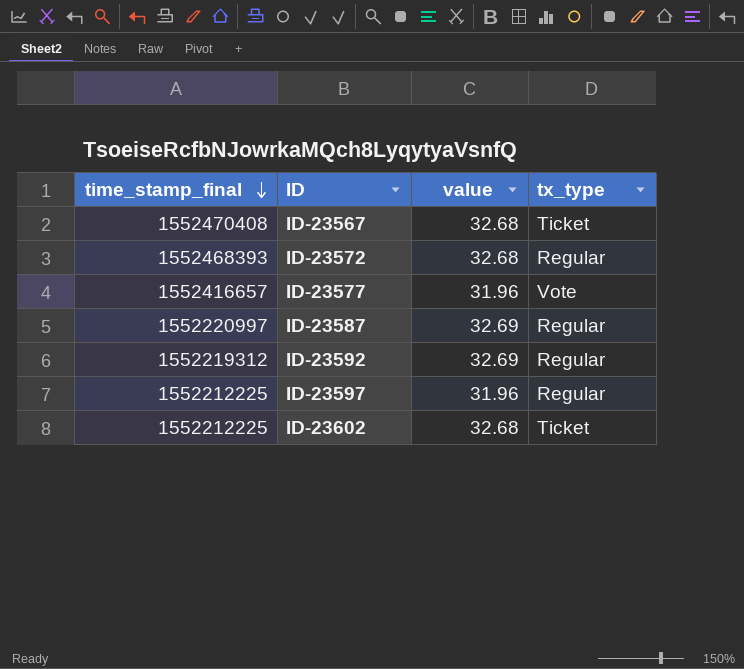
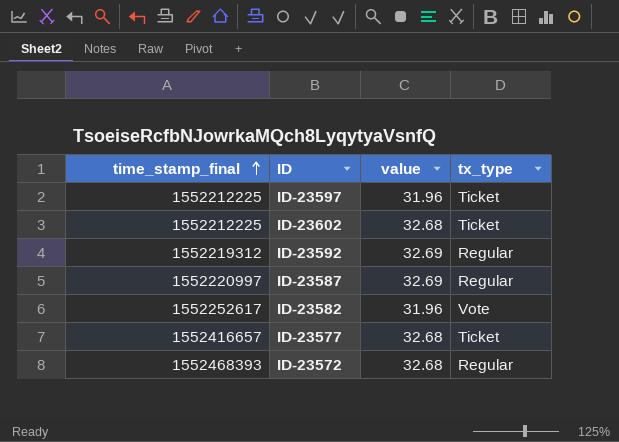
row order: time_stamp_final descending -> time_stamp_final ascending
row ID-23567: 1552470408 | 32.68 | Ticket -> none
ID-23597 | tx_type: Regular -> Ticket
row ID-23582: none -> 1552252617 | 31.96 | Vote
ID-23577 | value: 31.96 -> 32.68
ID-23577 | tx_type: Vote -> Ticket

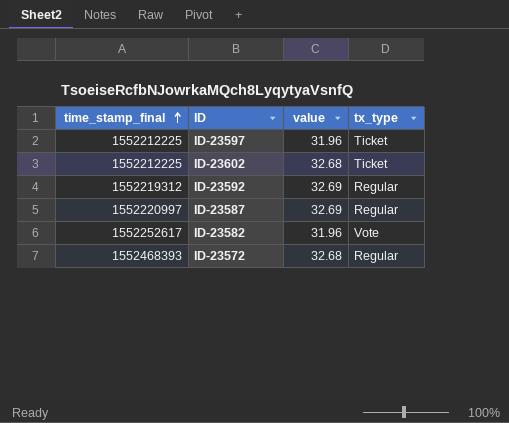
row ID-23577: 1552416657 | 32.68 | Ticket -> none

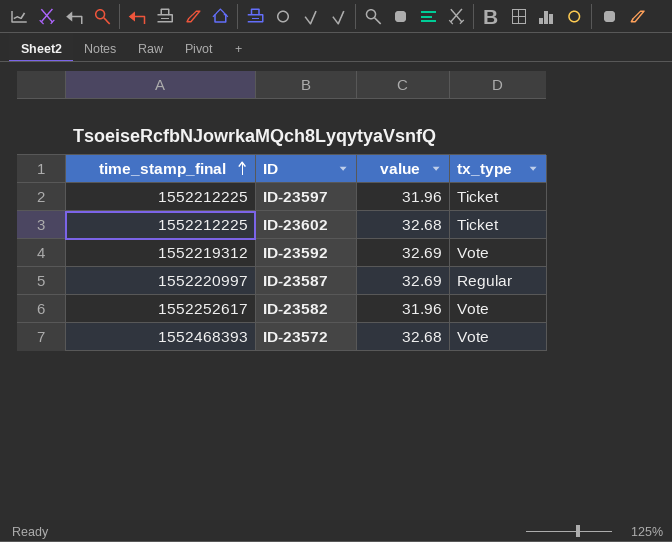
ID-23592 | tx_type: Regular -> Vote
ID-23572 | tx_type: Regular -> Vote

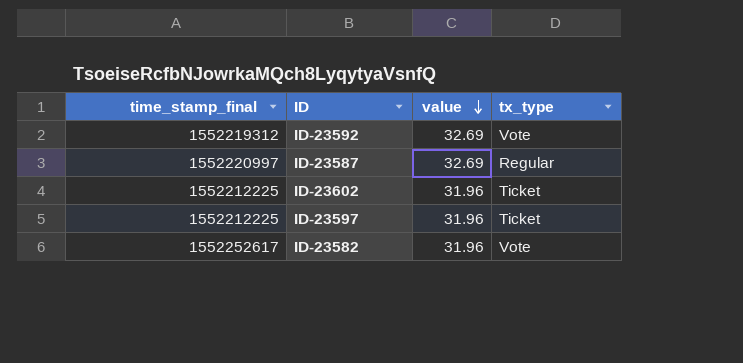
row order: time_stamp_final ascending -> value descending
row ID-23572: 1552468393 | 32.68 | Vote -> none
ID-23602 | value: 32.68 -> 31.96

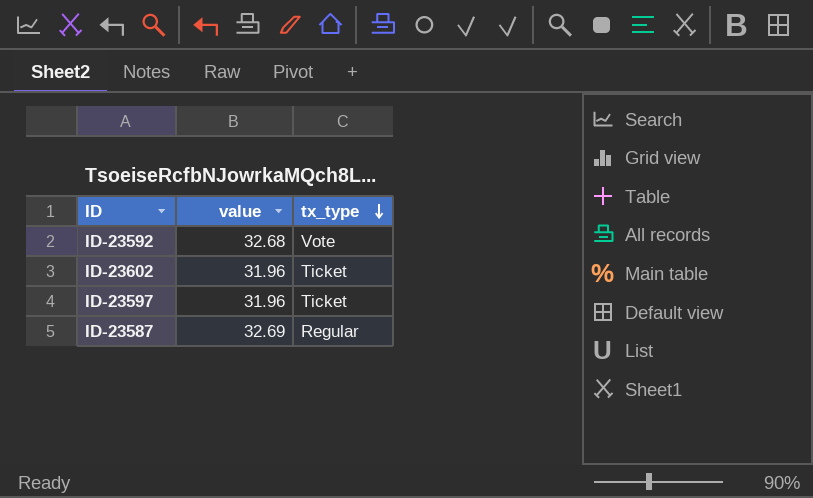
row order: value descending -> tx_type descending
column time_stamp_final | position: 1 -> none
row ID-23582: 1552252617 | 31.96 | Vote -> none
ID-23592 | value: 32.69 -> 32.68

